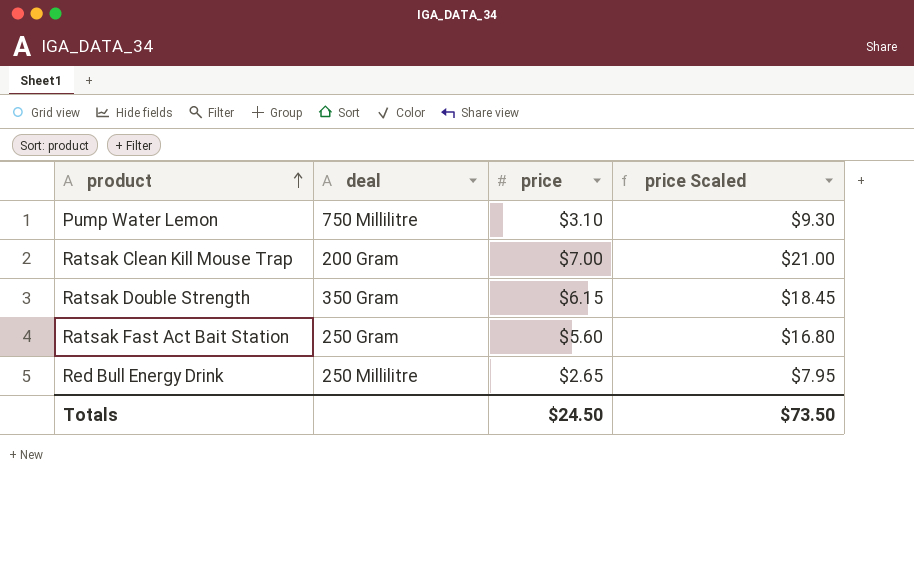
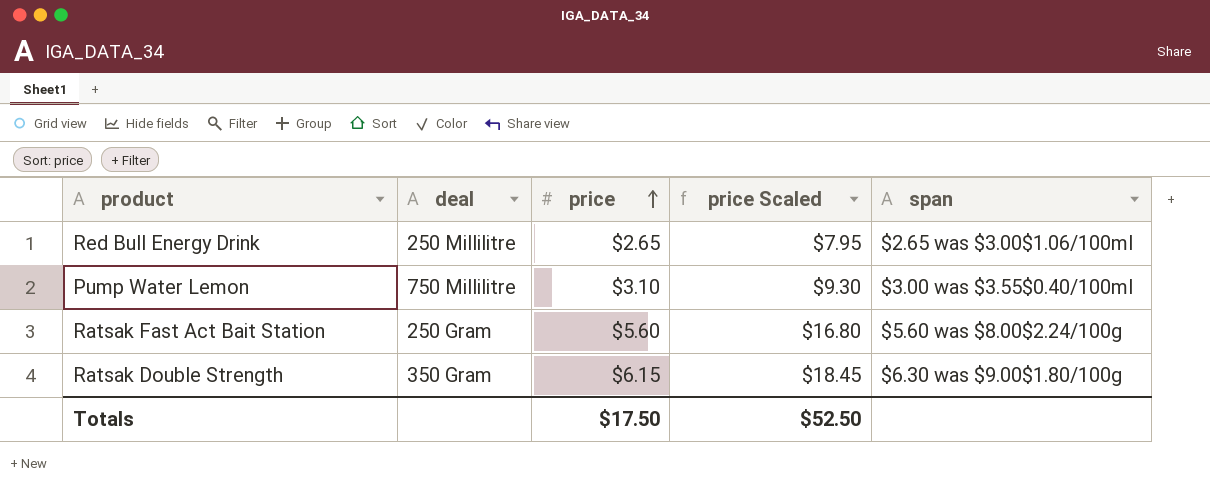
row order: product ascending -> price ascending
column span | position: none -> 5
row Ratsak Clean Kill Mouse Trap: 200 Gram | $7.00 | $21.00 -> none
Totals | price: $24.50 -> $17.50
Totals | price Scaled: $73.50 -> $52.50

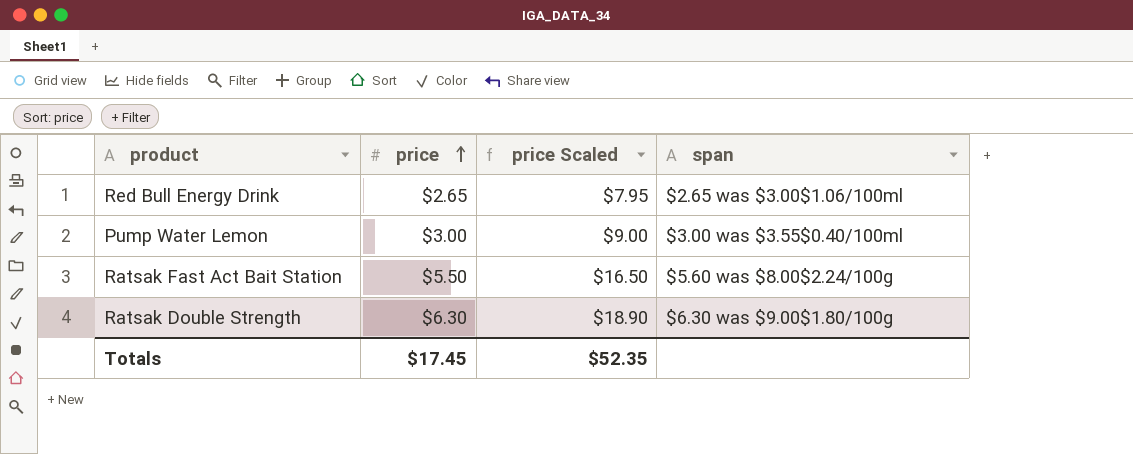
column deal | position: 2 -> none
Pump Water Lemon | price: $3.10 -> $3.00
Pump Water Lemon | price Scaled: $9.30 -> $9.00
Ratsak Fast Act Bait Station | price: $5.60 -> $5.50
Ratsak Fast Act Bait Station | price Scaled: $16.80 -> $16.50
Ratsak Double Strength | price: $6.15 -> $6.30
Ratsak Double Strength | price Scaled: $18.45 -> $18.90
Totals | price: $17.50 -> $17.45
Totals | price Scaled: $52.50 -> $52.35

